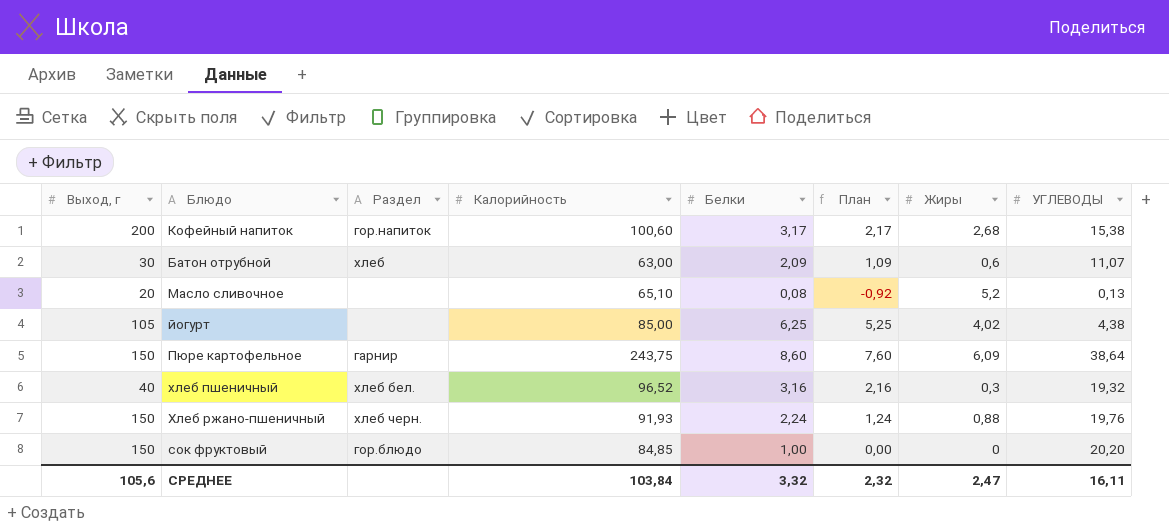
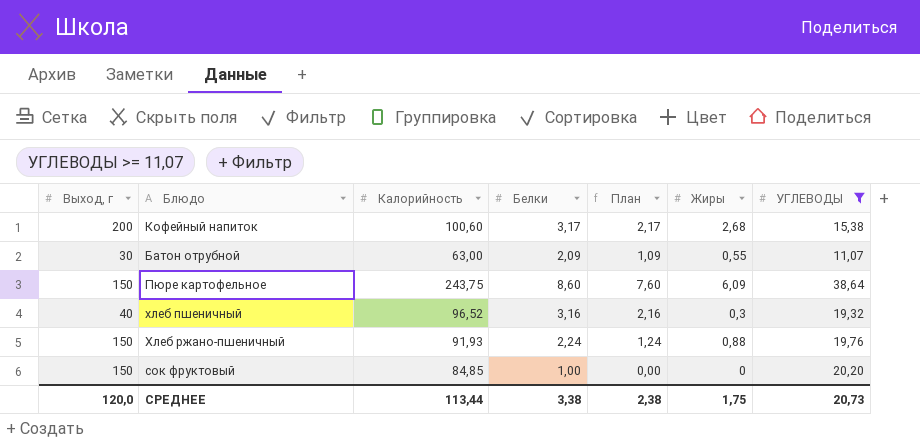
filter: none -> УГЛЕВОДЫ >= 11,07
column Раздел | position: 3 -> none
Батон отрубной | Жиры: 0,6 -> 0,55
СРЕДНЕЕ | Выход, г: 105,6 -> 120,0
СРЕДНЕЕ | Калорийность: 103,84 -> 113,44
СРЕДНЕЕ | Белки: 3,32 -> 3,38
СРЕДНЕЕ | План: 2,32 -> 2,38
СРЕДНЕЕ | Жиры: 2,47 -> 1,75
СРЕДНЕЕ | УГЛЕВОДЫ: 16,11 -> 20,73

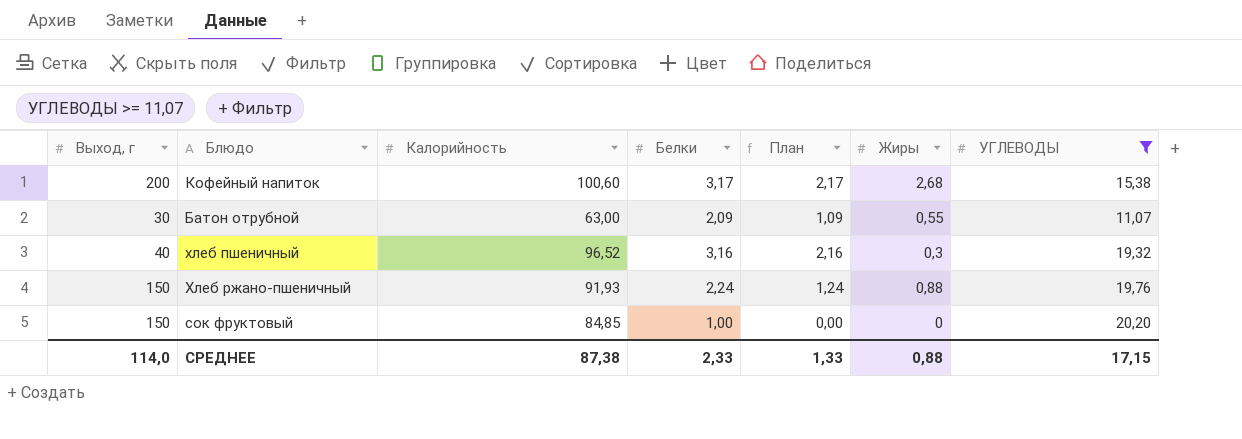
row Пюре картофельное: 150 | 243,75 | 8,60 | 7,60 | 6,09 | 38,64 -> none
СРЕДНЕЕ | Выход, г: 120,0 -> 114,0
СРЕДНЕЕ | Калорийность: 113,44 -> 87,38
СРЕДНЕЕ | Белки: 3,38 -> 2,33
СРЕДНЕЕ | План: 2,38 -> 1,33
СРЕДНЕЕ | Жиры: 1,75 -> 0,88
СРЕДНЕЕ | УГЛЕВОДЫ: 20,73 -> 17,15

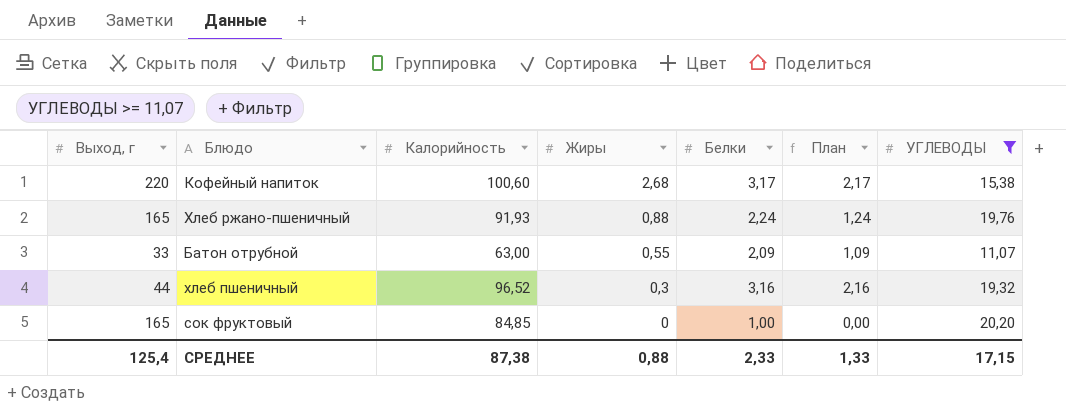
row order: none -> Жиры descending
column Жиры | position: 6 -> 4
Кофейный напиток | Выход, г: 200 -> 220
Хлеб ржано-пшеничный | Выход, г: 150 -> 165
Батон отрубной | Выход, г: 30 -> 33
хлеб пшеничный | Выход, г: 40 -> 44
сок фруктовый | Выход, г: 150 -> 165
СРЕДНЕЕ | Выход, г: 114,0 -> 125,4

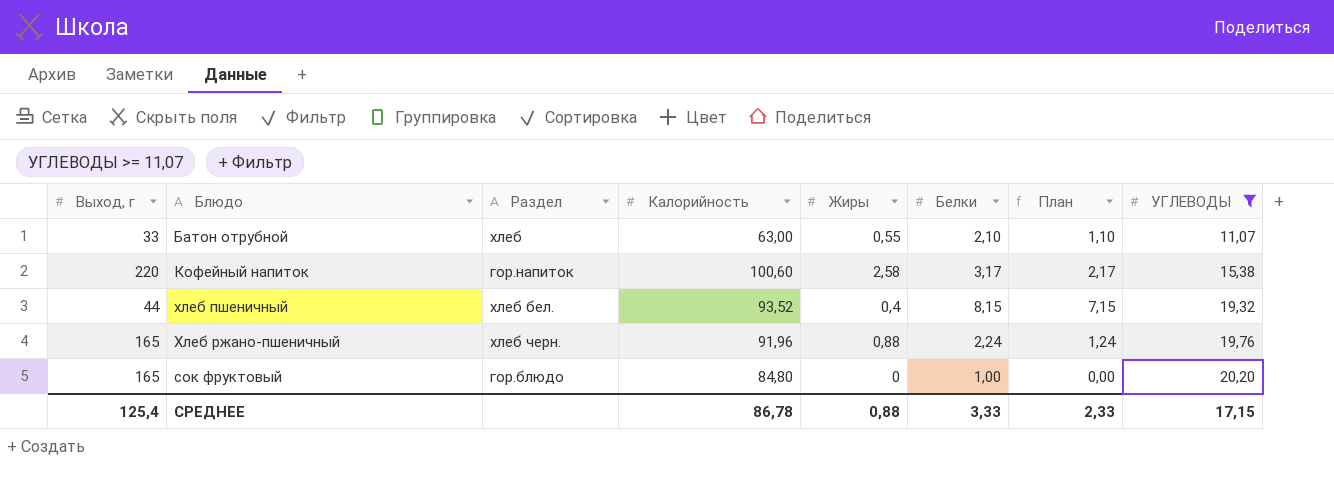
row order: Жиры descending -> УГЛЕВОДЫ ascending
column Раздел | position: none -> 3
Батон отрубной | Белки: 2,09 -> 2,10
Батон отрубной | План: 1,09 -> 1,10
Кофейный напиток | Жиры: 2,68 -> 2,58
хлеб пшеничный | Калорийность: 96,52 -> 93,52
хлеб пшеничный | Жиры: 0,3 -> 0,4
хлеб пшеничный | Белки: 3,16 -> 8,15
хлеб пшеничный | План: 2,16 -> 7,15
Хлеб ржано-пшеничный | Калорийность: 91,93 -> 91,96
сок фруктовый | Калорийность: 84,85 -> 84,80
СРЕДНЕЕ | Калорийность: 87,38 -> 86,78
СРЕДНЕЕ | Белки: 2,33 -> 3,33
СРЕДНЕЕ | План: 1,33 -> 2,33

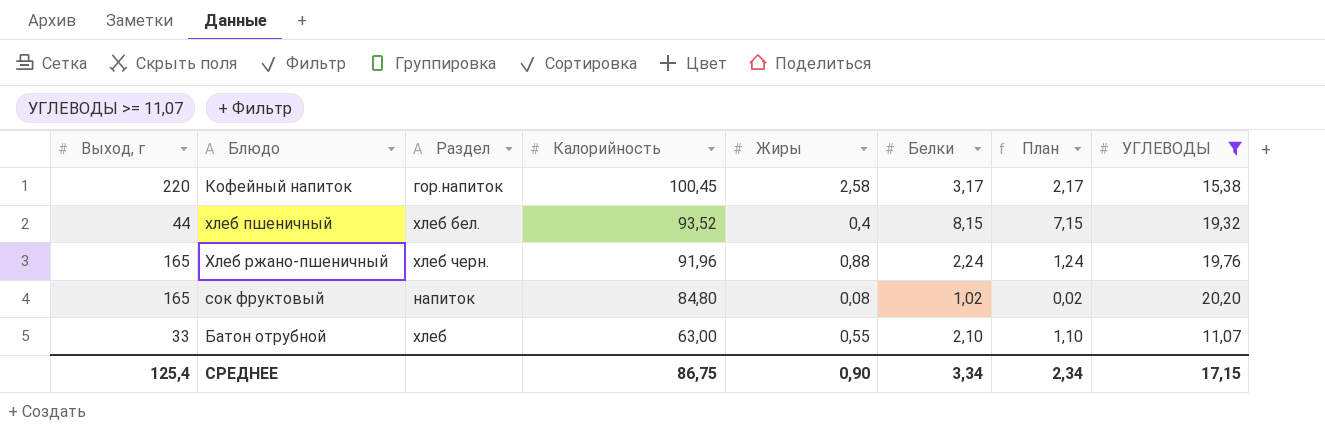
row order: УГЛЕВОДЫ ascending -> Калорийность descending
Кофейный напиток | Калорийность: 100,60 -> 100,45
сок фруктовый | Раздел: гор.блюдо -> напиток
сок фруктовый | Жиры: 0 -> 0,08
сок фруктовый | Белки: 1,00 -> 1,02
сок фруктовый | План: 0,00 -> 0,02
СРЕДНЕЕ | Калорийность: 86,78 -> 86,75
СРЕДНЕЕ | Жиры: 0,88 -> 0,90
СРЕДНЕЕ | Белки: 3,33 -> 3,34
СРЕДНЕЕ | План: 2,33 -> 2,34

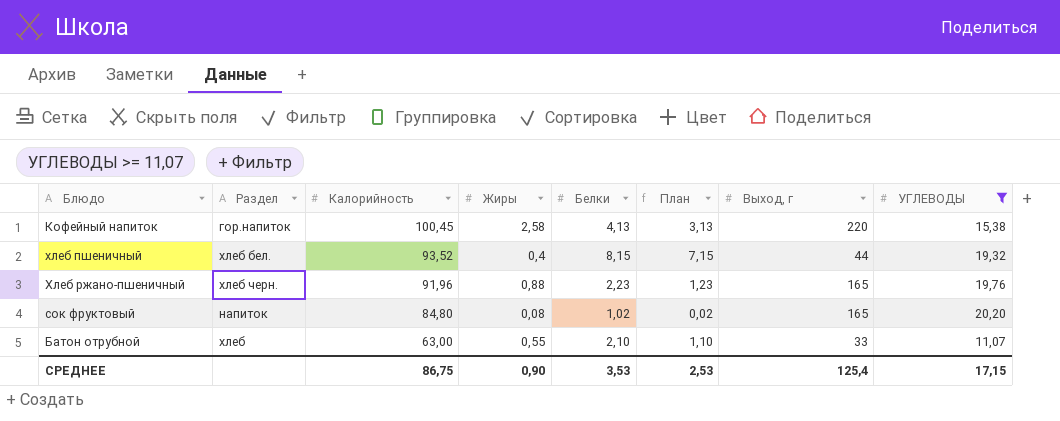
column Выход, г | position: 1 -> 7
Кофейный напиток | Белки: 3,17 -> 4,13
Кофейный напиток | План: 2,17 -> 3,13
Хлеб ржано-пшеничный | Белки: 2,24 -> 2,23
Хлеб ржано-пшеничный | План: 1,24 -> 1,23
СРЕДНЕЕ | Белки: 3,34 -> 3,53
СРЕДНЕЕ | План: 2,34 -> 2,53

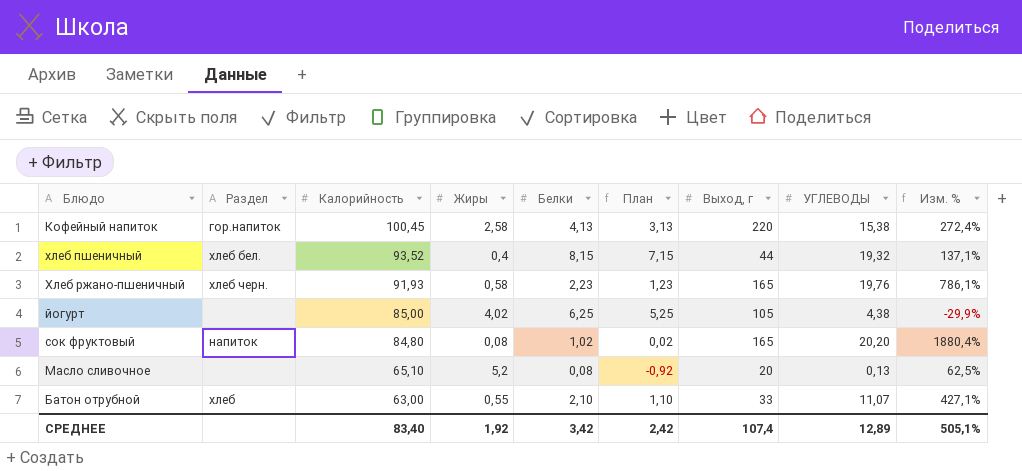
filter: УГЛЕВОДЫ >= 11,07 -> none
column Изм. % | formula: none -> ([УГЛЕВОДЫ] - [Белки]) / [Белки]
Хлеб ржано-пшеничный | Калорийность: 91,96 -> 91,93
Хлеб ржано-пшеничный | Жиры: 0,88 -> 0,58
СРЕДНЕЕ | Калорийность: 86,75 -> 83,40
СРЕДНЕЕ | Жиры: 0,90 -> 1,92
СРЕДНЕЕ | Белки: 3,53 -> 3,42
СРЕДНЕЕ | План: 2,53 -> 2,42
СРЕДНЕЕ | Выход, г: 125,4 -> 107,4
СРЕДНЕЕ | УГЛЕВОДЫ: 17,15 -> 12,89

